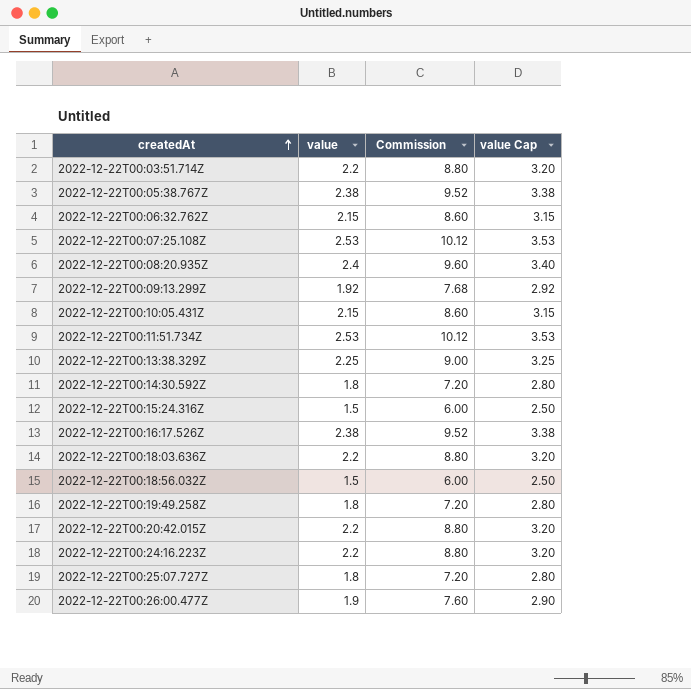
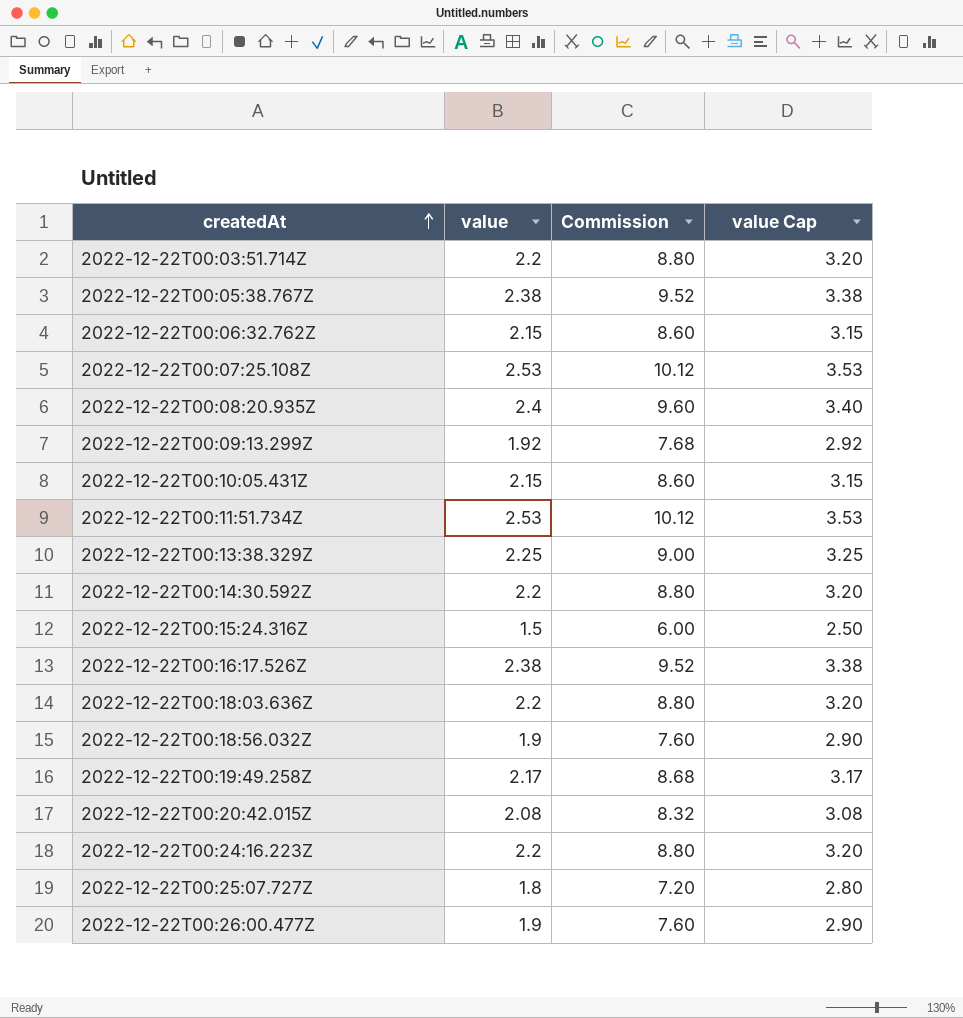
2022-12-22T00:14:30.592Z | value: 1.8 -> 2.2
2022-12-22T00:14:30.592Z | Commission: 7.20 -> 8.80
2022-12-22T00:14:30.592Z | value Cap: 2.80 -> 3.20
2022-12-22T00:18:56.032Z | value: 1.5 -> 1.9
2022-12-22T00:18:56.032Z | Commission: 6.00 -> 7.60
2022-12-22T00:18:56.032Z | value Cap: 2.50 -> 2.90
2022-12-22T00:19:49.258Z | value: 1.8 -> 2.17
2022-12-22T00:19:49.258Z | Commission: 7.20 -> 8.68
2022-12-22T00:19:49.258Z | value Cap: 2.80 -> 3.17
2022-12-22T00:20:42.015Z | value: 2.2 -> 2.08
2022-12-22T00:20:42.015Z | Commission: 8.80 -> 8.32
2022-12-22T00:20:42.015Z | value Cap: 3.20 -> 3.08

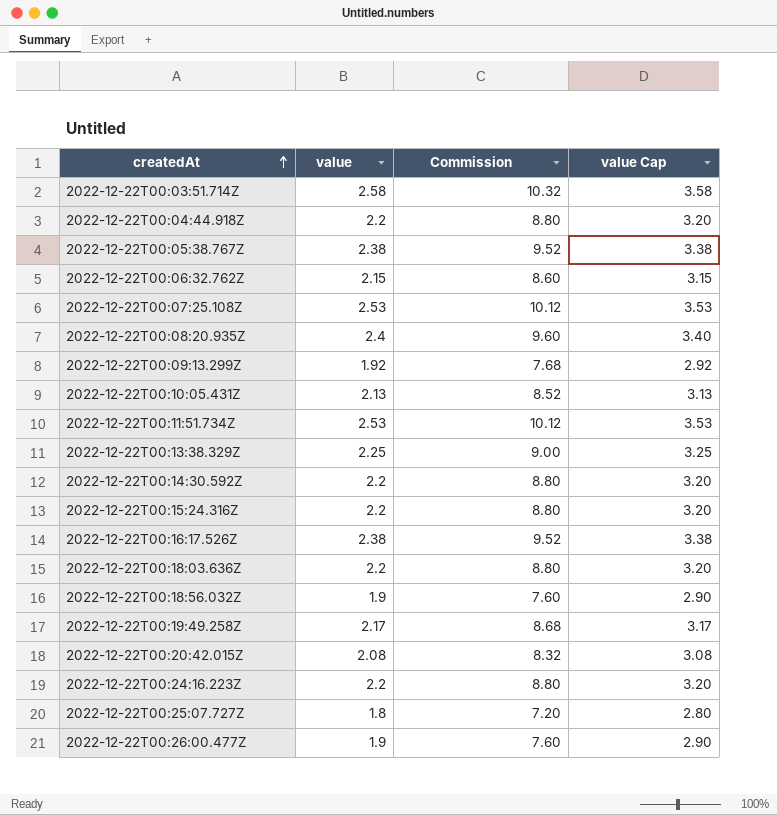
2022-12-22T00:03:51.714Z | value: 2.2 -> 2.58
2022-12-22T00:03:51.714Z | Commission: 8.80 -> 10.32
2022-12-22T00:03:51.714Z | value Cap: 3.20 -> 3.58
row 2022-12-22T00:04:44.918Z: none -> 2.2 | 8.80 | 3.20
2022-12-22T00:10:05.431Z | value: 2.15 -> 2.13
2022-12-22T00:10:05.431Z | Commission: 8.60 -> 8.52
2022-12-22T00:10:05.431Z | value Cap: 3.15 -> 3.13
2022-12-22T00:15:24.316Z | value: 1.5 -> 2.2
2022-12-22T00:15:24.316Z | Commission: 6.00 -> 8.80
2022-12-22T00:15:24.316Z | value Cap: 2.50 -> 3.20

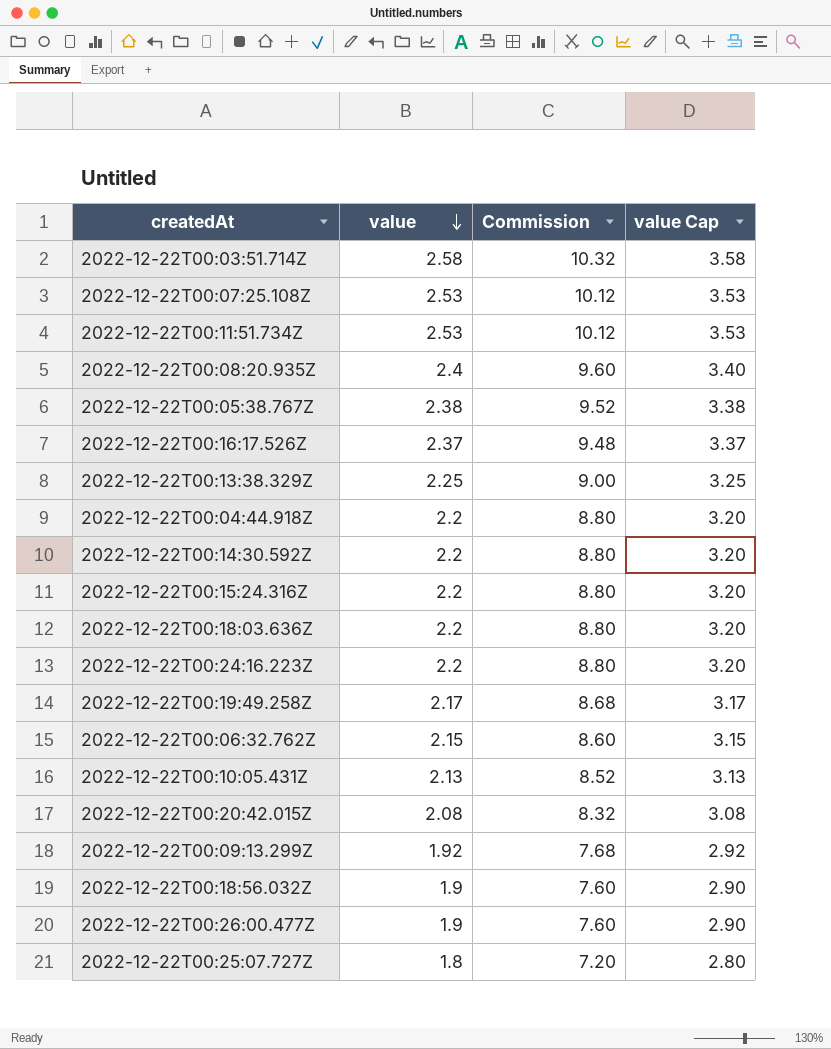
row order: createdAt ascending -> value descending
2022-12-22T00:16:17.526Z | value: 2.38 -> 2.37
2022-12-22T00:16:17.526Z | Commission: 9.52 -> 9.48
2022-12-22T00:16:17.526Z | value Cap: 3.38 -> 3.37

